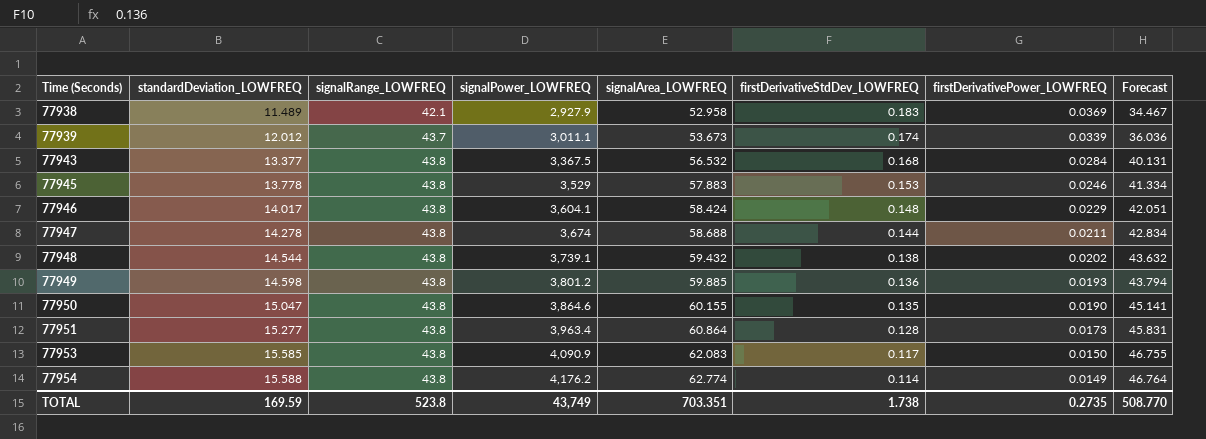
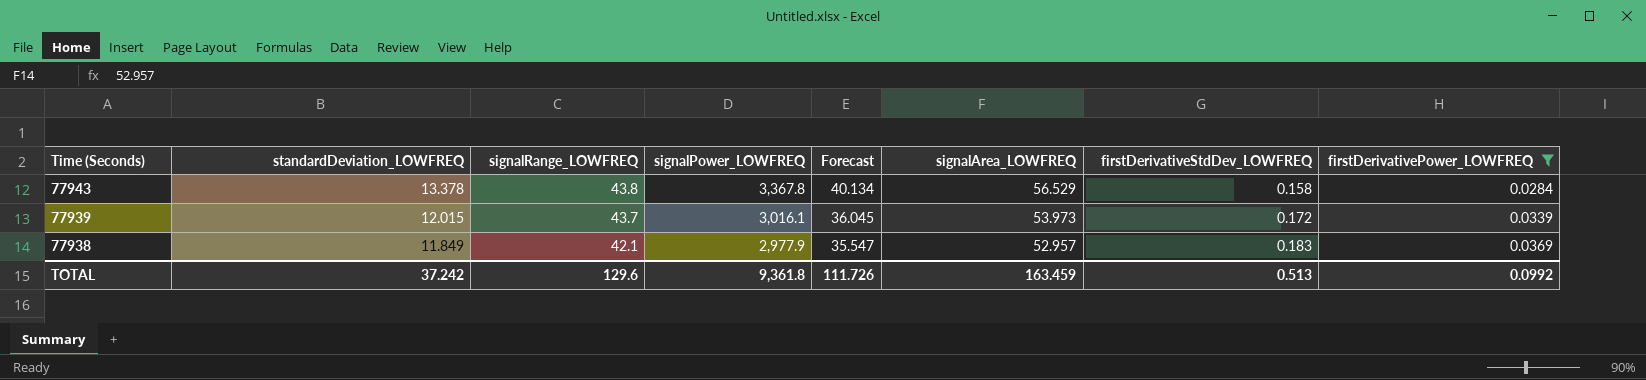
filter: none -> firstDerivativePower_LOWFREQ >= 0.0284
row order: Time (Seconds) ascending -> Time (Seconds) descending
column Forecast | position: 8 -> 5
77943 | standardDeviation_LOWFREQ: 13.377 -> 13.378
77943 | signalPower_LOWFREQ: 3,367.5 -> 3,367.8
77943 | Forecast: 40.131 -> 40.134
77943 | signalArea_LOWFREQ: 56.532 -> 56.529
77943 | firstDerivativeStdDev_LOWFREQ: 0.168 -> 0.158
77939 | standardDeviation_LOWFREQ: 12.012 -> 12.015
77939 | signalPower_LOWFREQ: 3,011.1 -> 3,016.1
77939 | Forecast: 36.036 -> 36.045
77939 | signalArea_LOWFREQ: 53.673 -> 53.973
77939 | firstDerivativeStdDev_LOWFREQ: 0.174 -> 0.172
77938 | standardDeviation_LOWFREQ: 11.489 -> 11.849
77938 | signalPower_LOWFREQ: 2,927.9 -> 2,977.9
77938 | Forecast: 34.467 -> 35.547
77938 | signalArea_LOWFREQ: 52.958 -> 52.957
TOTAL | standardDeviation_LOWFREQ: 169.59 -> 37.242
TOTAL | signalRange_LOWFREQ: 523.8 -> 129.6
TOTAL | signalPower_LOWFREQ: 43,749 -> 9,361.8
TOTAL | Forecast: 508.770 -> 111.726
TOTAL | signalArea_LOWFREQ: 703.351 -> 163.459
TOTAL | firstDerivativeStdDev_LOWFREQ: 1.738 -> 0.513
TOTAL | firstDerivativePower_LOWFREQ: 0.2735 -> 0.0992

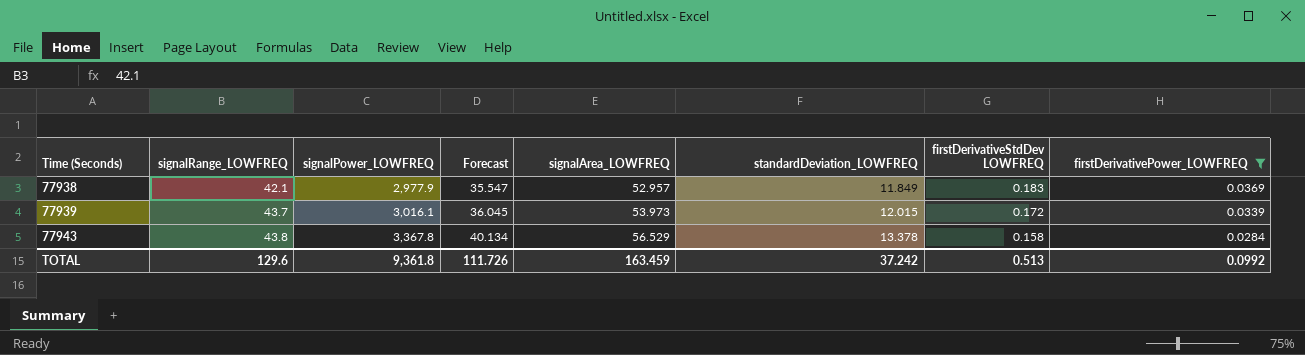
row order: Time (Seconds) descending -> Time (Seconds) ascending
column standardDeviation_LOWFREQ | position: 2 -> 6
column name: firstDerivativeStdDev_LOWFREQ -> firstDerivativeStdDev LOWFREQ

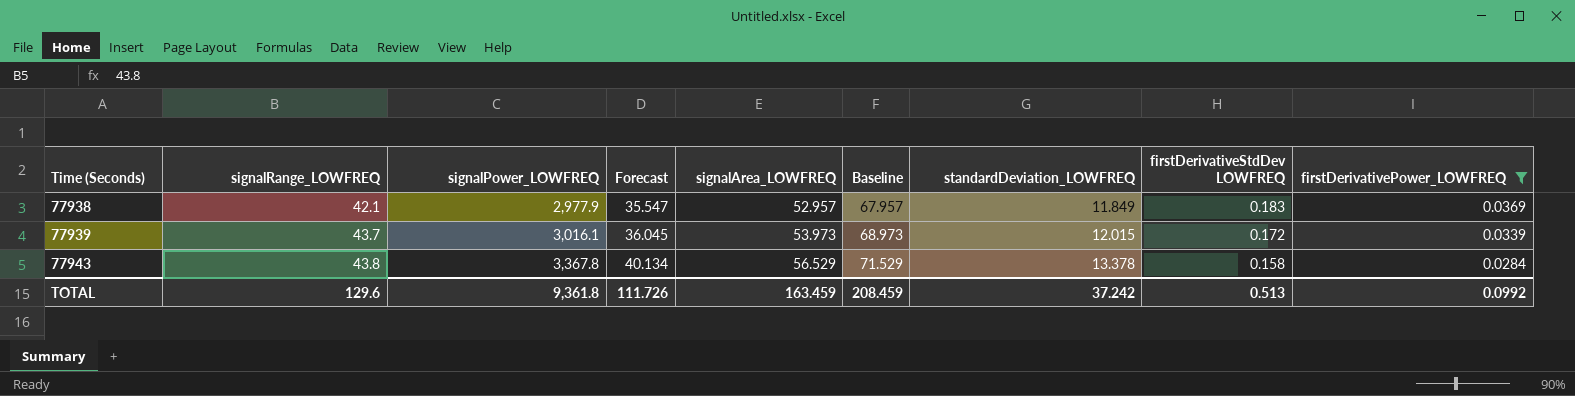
column Baseline | formula: none -> [signalArea_LOWFREQ] + 15

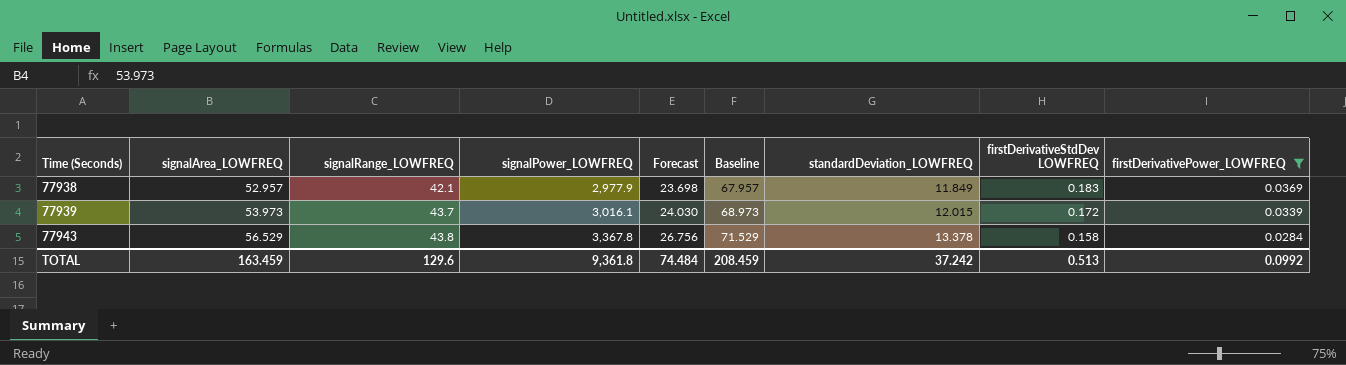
column signalArea_LOWFREQ | position: 5 -> 2
column Forecast | formula: [standardDeviation_LOWFREQ] * 3 -> [standardDeviation_LOWFREQ] * 2
TOTAL | Forecast: 111.726 -> 74.484

